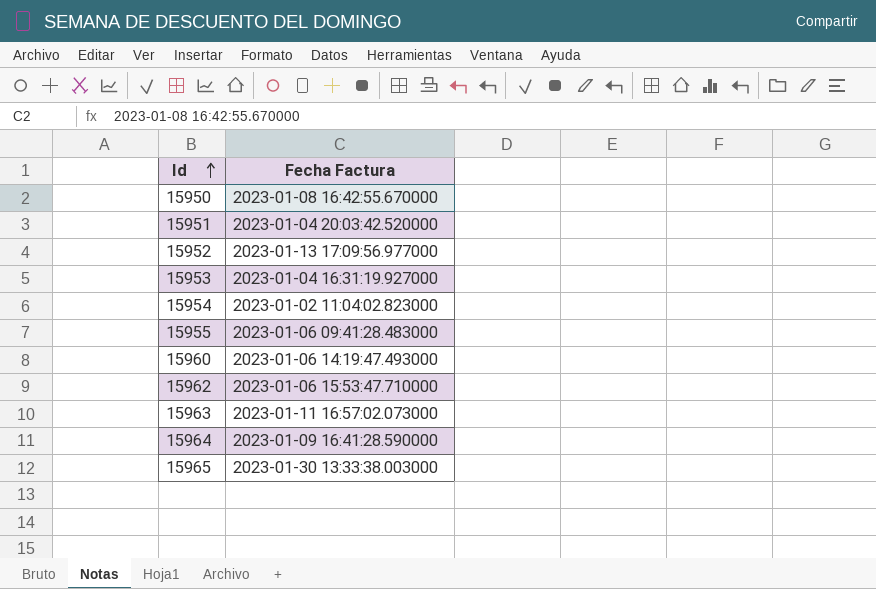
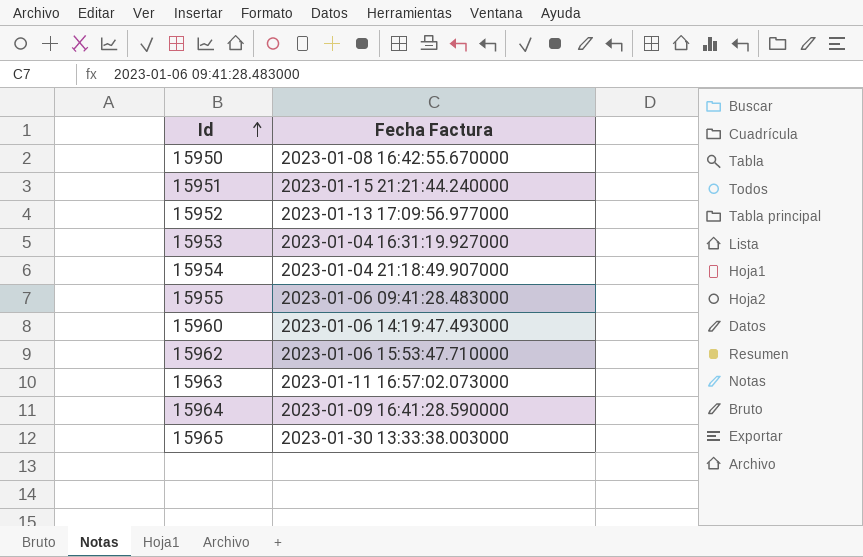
15951 | Fecha Factura: 2023-01-04 20:03:42.520000 -> 2023-01-15 21:21:44.240000
15954 | Fecha Factura: 2023-01-02 11:04:02.823000 -> 2023-01-04 21:18:49.907000

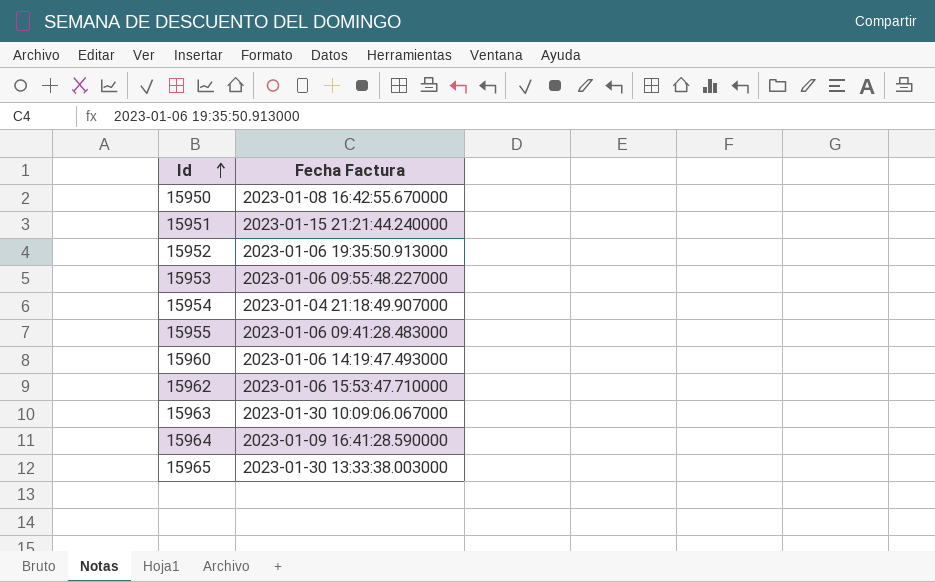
15952 | Fecha Factura: 2023-01-13 17:09:56.977000 -> 2023-01-06 19:35:50.913000
15953 | Fecha Factura: 2023-01-04 16:31:19.927000 -> 2023-01-06 09:55:48.227000
15963 | Fecha Factura: 2023-01-11 16:57:02.073000 -> 2023-01-30 10:09:06.067000

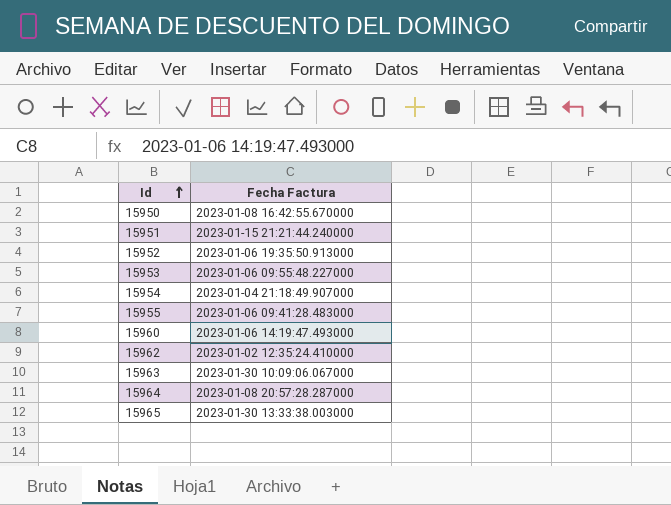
15962 | Fecha Factura: 2023-01-06 15:53:47.710000 -> 2023-01-02 12:35:24.410000
15964 | Fecha Factura: 2023-01-09 16:41:28.590000 -> 2023-01-08 20:57:28.287000

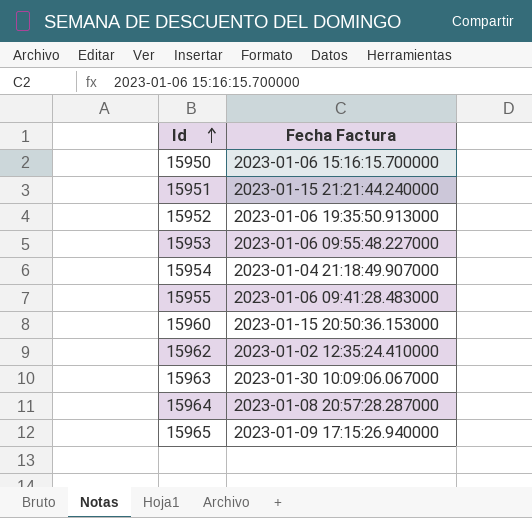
15950 | Fecha Factura: 2023-01-08 16:42:55.670000 -> 2023-01-06 15:16:15.700000
15960 | Fecha Factura: 2023-01-06 14:19:47.493000 -> 2023-01-15 20:50:36.153000
15965 | Fecha Factura: 2023-01-30 13:33:38.003000 -> 2023-01-09 17:15:26.940000

